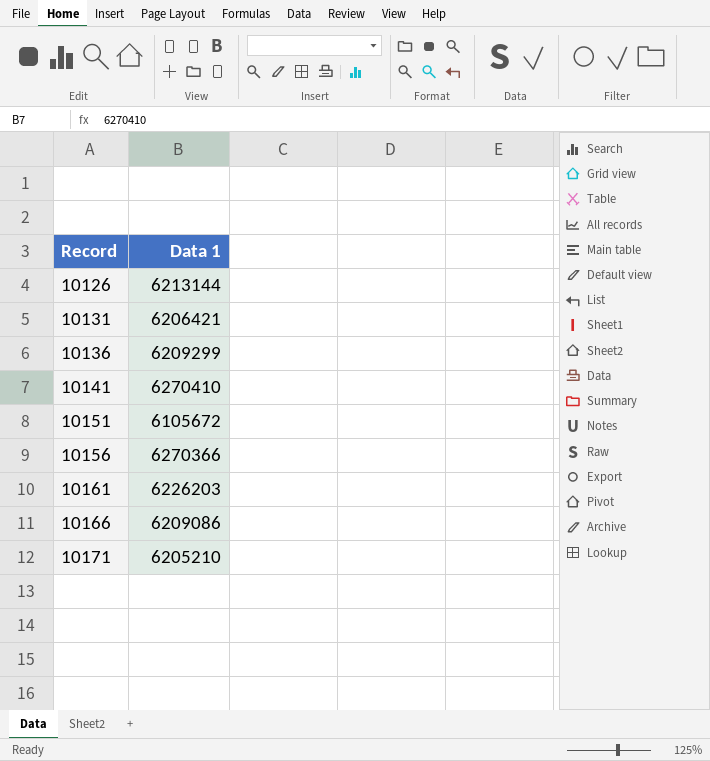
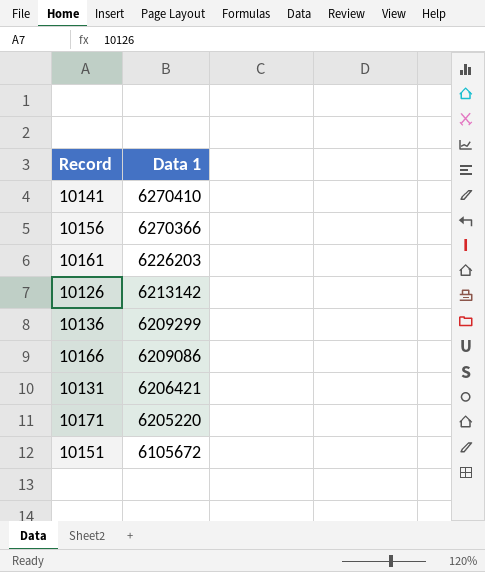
row order: Record ascending -> Data 1 descending
10126 | Data 1: 6213144 -> 6213142
10171 | Data 1: 6205210 -> 6205220

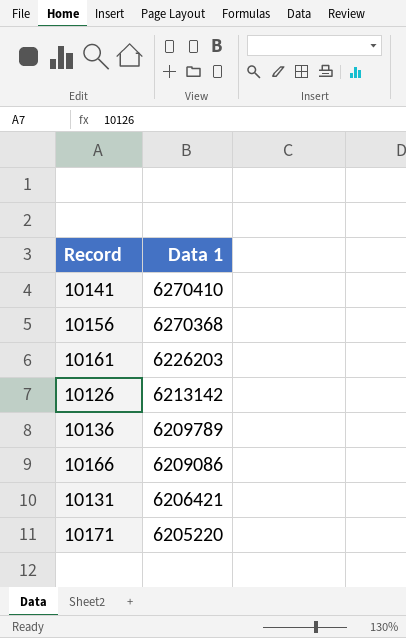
row 10151: 6105672 -> none
10156 | Data 1: 6270366 -> 6270368
10136 | Data 1: 6209299 -> 6209789

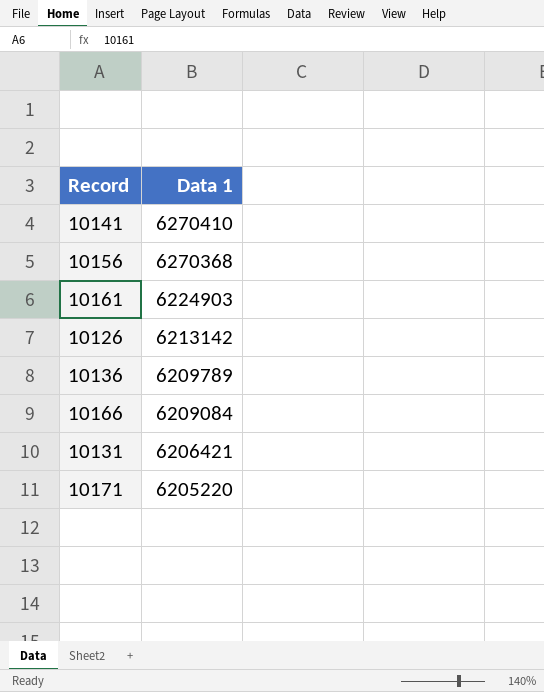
10161 | Data 1: 6226203 -> 6224903
10166 | Data 1: 6209086 -> 6209084

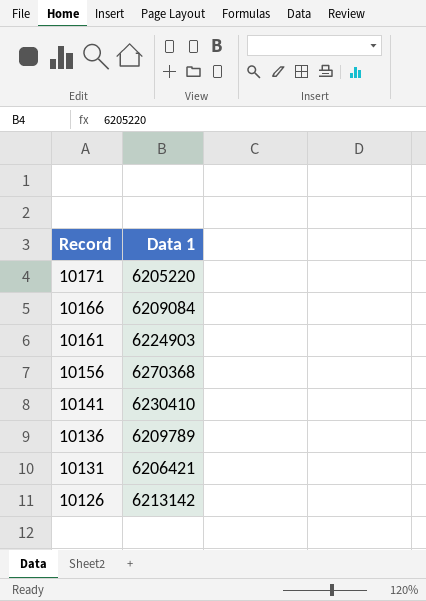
row order: Data 1 descending -> Record descending
10141 | Data 1: 6270410 -> 6230410

